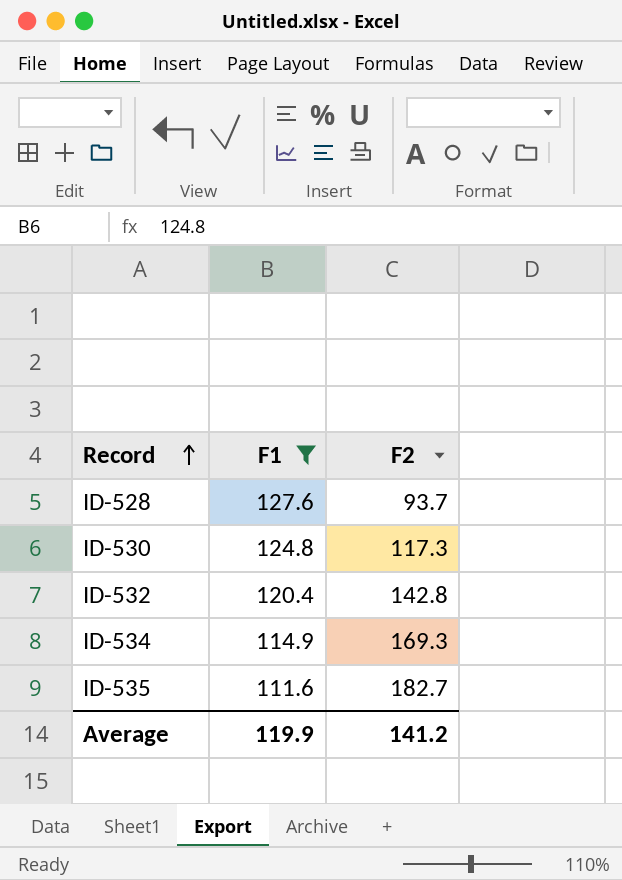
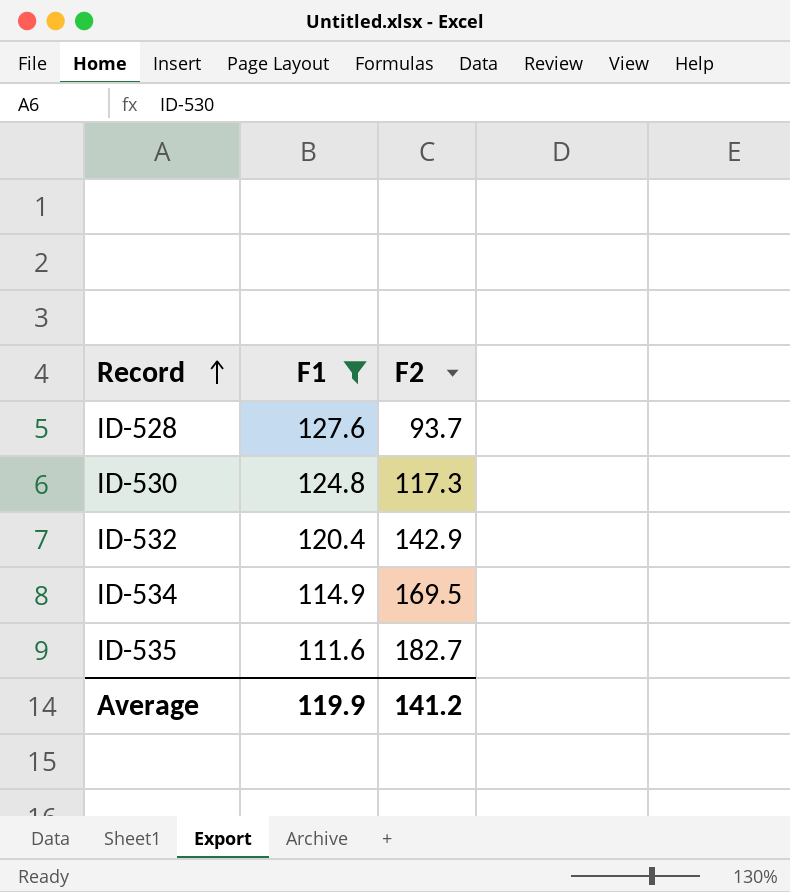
ID-532 | F2: 142.8 -> 142.9
ID-534 | F2: 169.3 -> 169.5

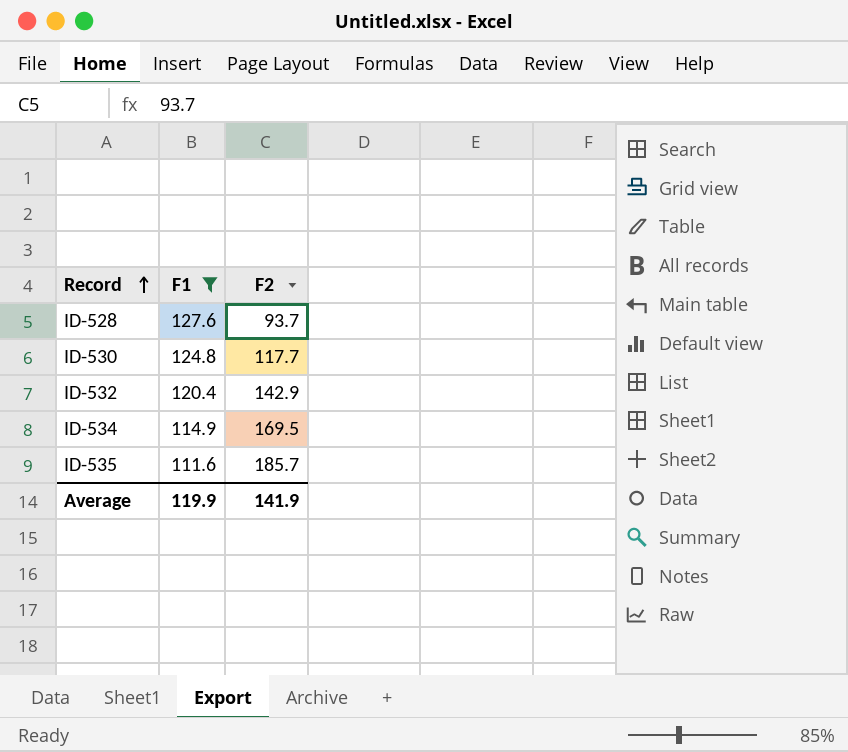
ID-530 | F2: 117.3 -> 117.7
ID-535 | F2: 182.7 -> 185.7
Average | F2: 141.2 -> 141.9

